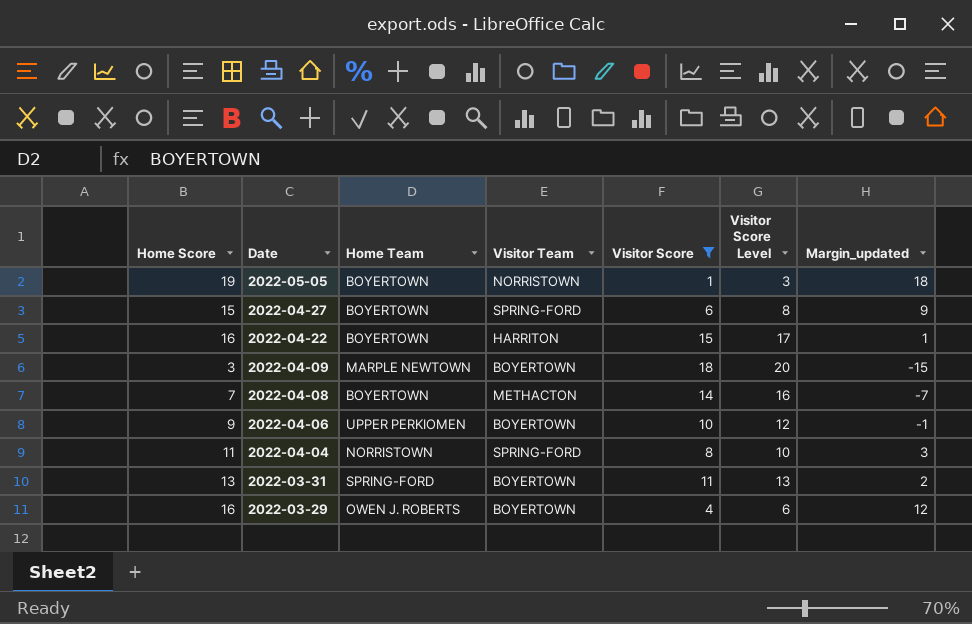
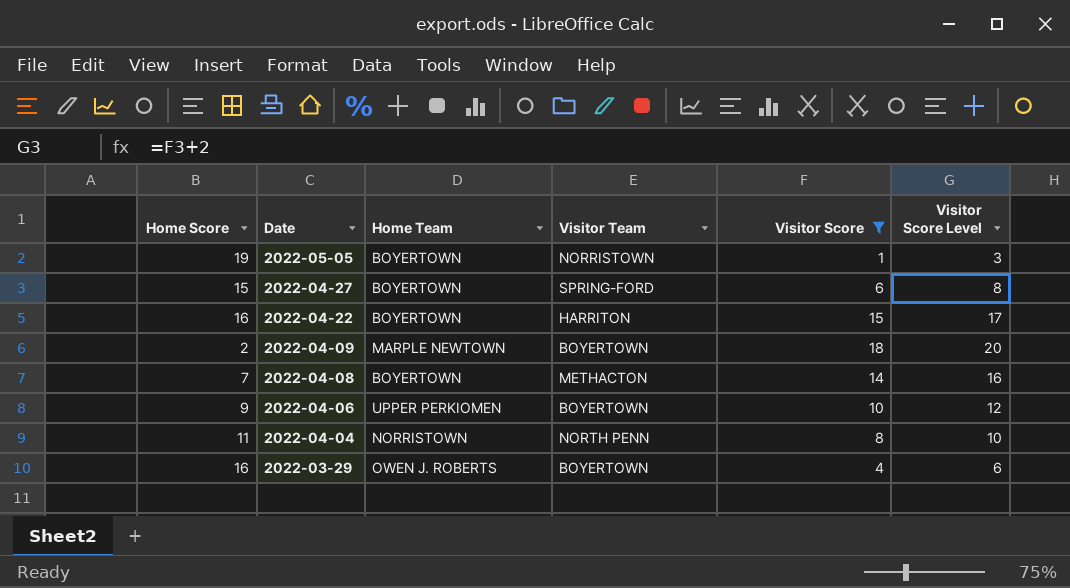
column Margin_updated | formula: [Home Score] - [Visitor Score] -> none
row 2022-03-31: 13 | SPRING-FORD | BOYERTOWN | 11 | 13 | 2 -> none
2022-04-09 | Home Score: 3 -> 2
2022-04-04 | Visitor Team: SPRING-FORD -> NORTH PENN

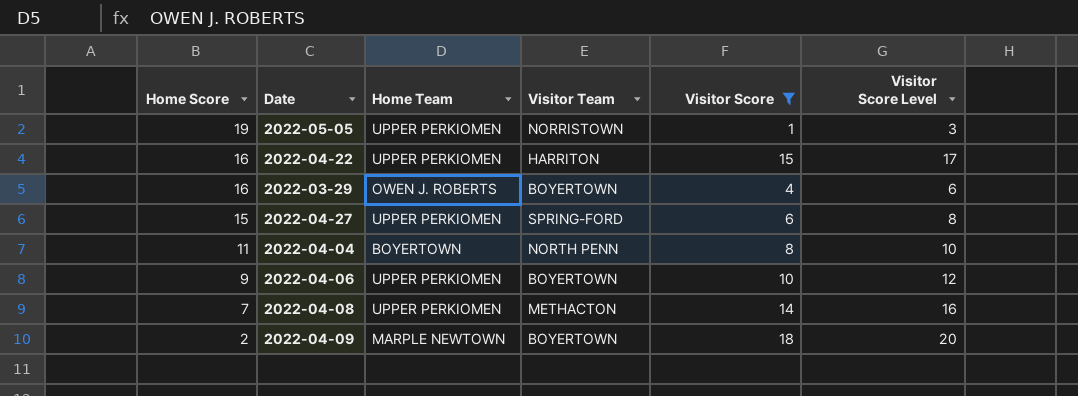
row order: Date descending -> Home Score descending
2022-05-05 | Home Team: BOYERTOWN -> UPPER PERKIOMEN
2022-04-22 | Home Team: BOYERTOWN -> UPPER PERKIOMEN
2022-04-27 | Home Team: BOYERTOWN -> UPPER PERKIOMEN
2022-04-04 | Home Team: NORRISTOWN -> BOYERTOWN
2022-04-08 | Home Team: BOYERTOWN -> UPPER PERKIOMEN

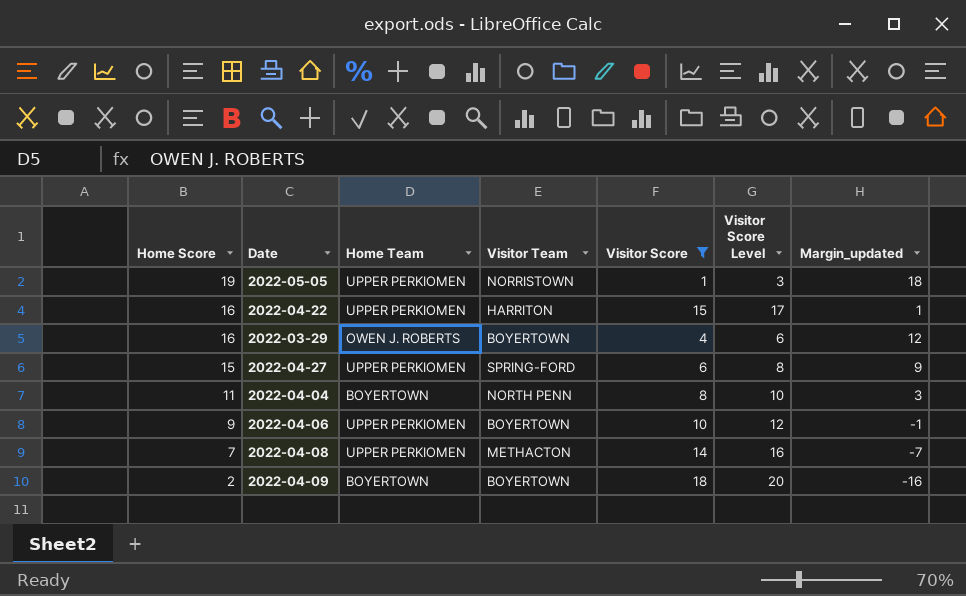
column Margin_updated | formula: none -> [Home Score] - [Visitor Score]
2022-04-09 | Home Team: MARPLE NEWTOWN -> BOYERTOWN

